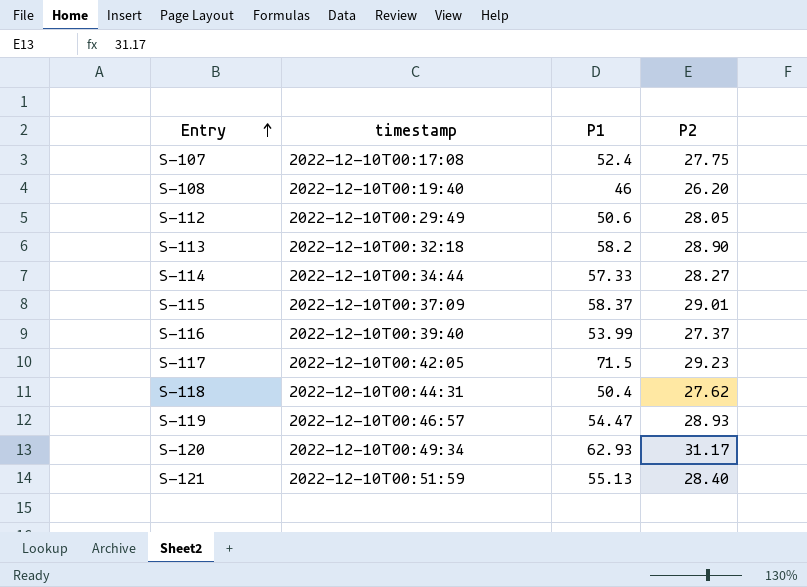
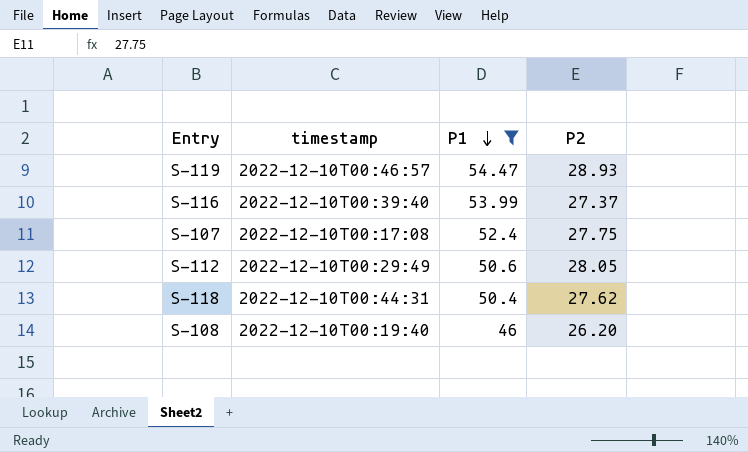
filter: none -> P1 <= 54.47
row order: Entry ascending -> P1 descending

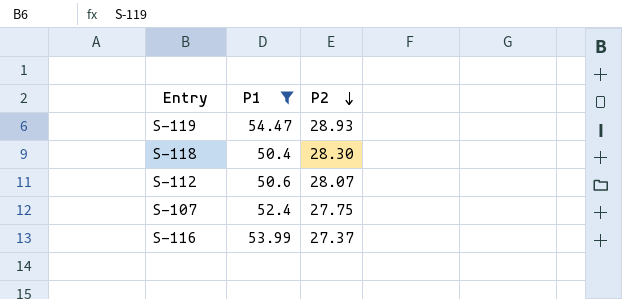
row order: P1 descending -> P2 descending
column timestamp | position: 2 -> none
row S-108: 2022-12-10T00:19:40 | 46 | 26.20 -> none
S-118 | P2: 27.62 -> 28.30
S-112 | P2: 28.05 -> 28.07

